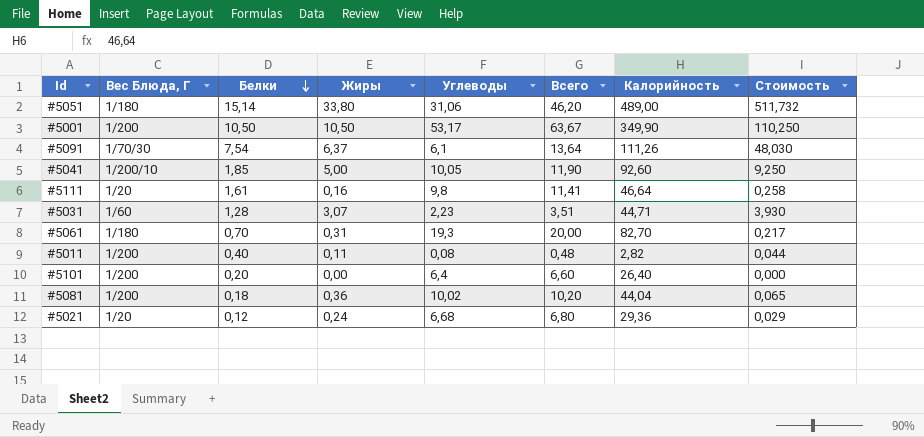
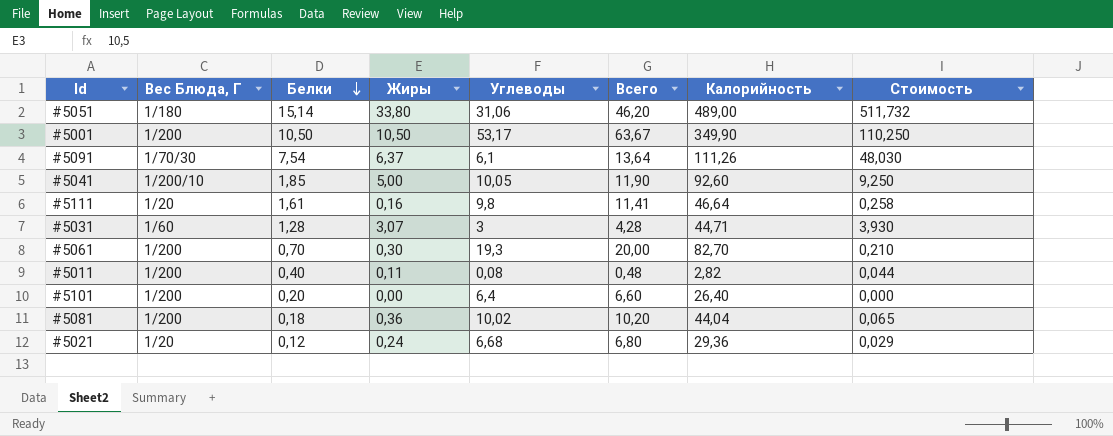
#5031 | Углеводы: 2,23 -> 3
#5031 | Всего: 3,51 -> 4,28
#5061 | Вес Блюда, Г: 1/180 -> 1/200
#5061 | Жиры: 0,31 -> 0,30
#5061 | Стоимость: 0,217 -> 0,210

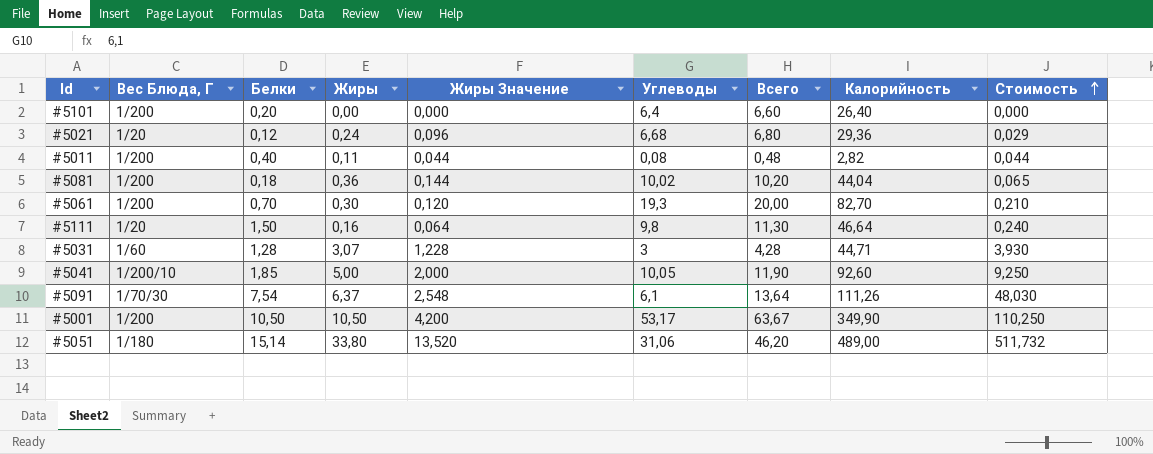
row order: Белки descending -> Стоимость ascending
column Жиры Значение | formula: none -> [Жиры] * 0,4
#5111 | Белки: 1,61 -> 1,50
#5111 | Всего: 11,41 -> 11,30
#5111 | Стоимость: 0,258 -> 0,240

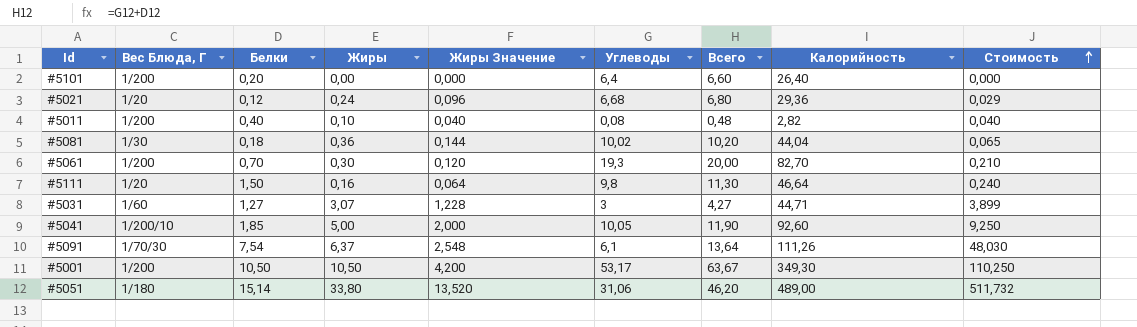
#5011 | Жиры: 0,11 -> 0,10
#5011 | Жиры Значение: 0,044 -> 0,040
#5011 | Стоимость: 0,044 -> 0,040
#5081 | Вес Блюда, Г: 1/200 -> 1/30
#5031 | Белки: 1,28 -> 1,27
#5031 | Всего: 4,28 -> 4,27
#5031 | Стоимость: 3,930 -> 3,899
#5001 | Калорийность: 349,90 -> 349,30

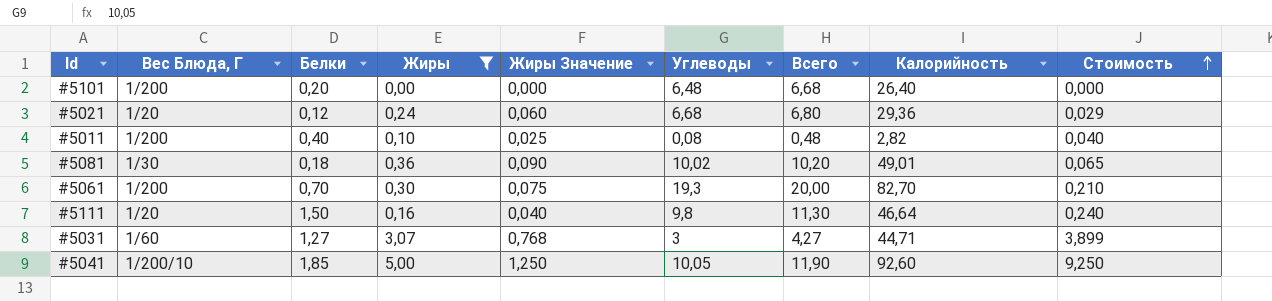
filter: none -> Жиры <= 5,00
column Жиры Значение | formula: [Жиры] * 0,4 -> [Жиры] * 0,25
#5101 | Углеводы: 6,4 -> 6,48
#5101 | Всего: 6,60 -> 6,68
#5081 | Калорийность: 44,04 -> 49,01

